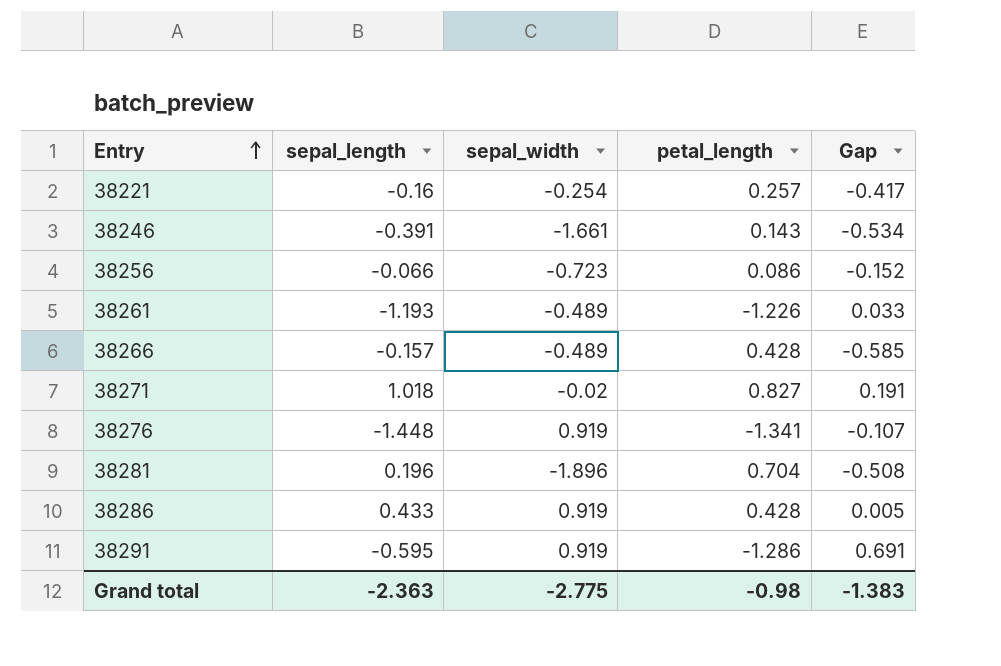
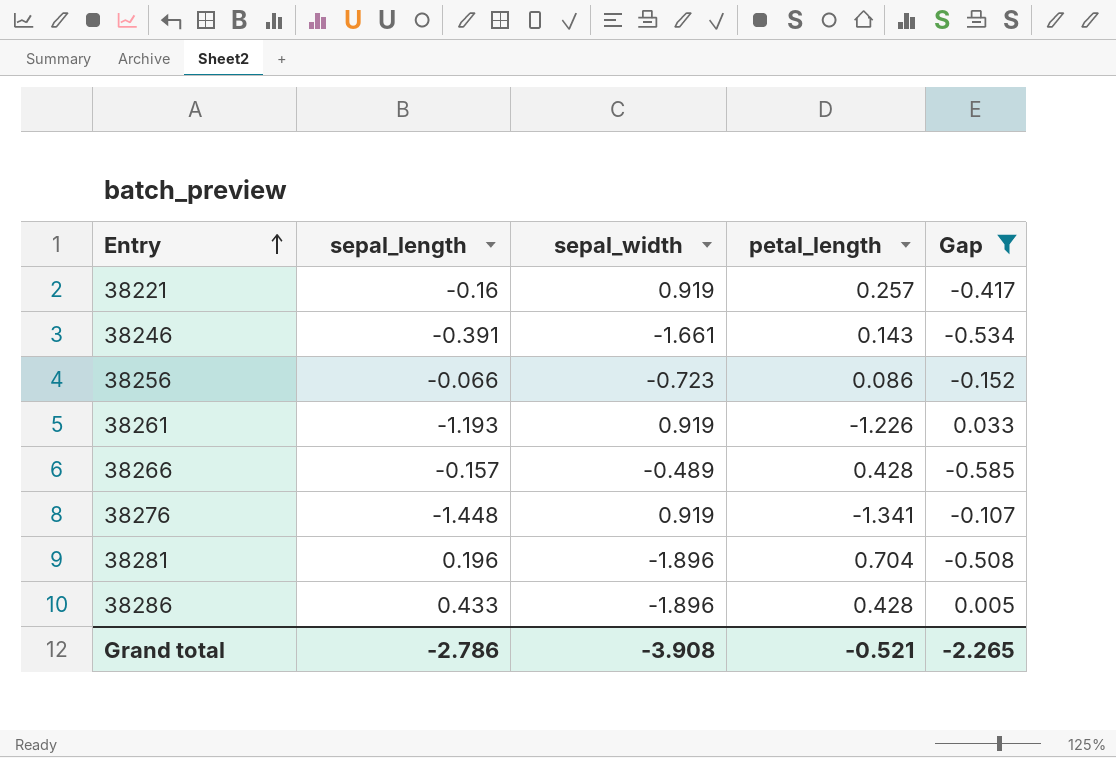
filter: none -> Gap <= 0.033
38221 | sepal_width: -0.254 -> 0.919
38261 | sepal_width: -0.489 -> 0.919
38286 | sepal_width: 0.919 -> -1.896
Grand total | sepal_length: -2.363 -> -2.786
Grand total | sepal_width: -2.775 -> -3.908
Grand total | petal_length: -0.98 -> -0.521
Grand total | Gap: -1.383 -> -2.265

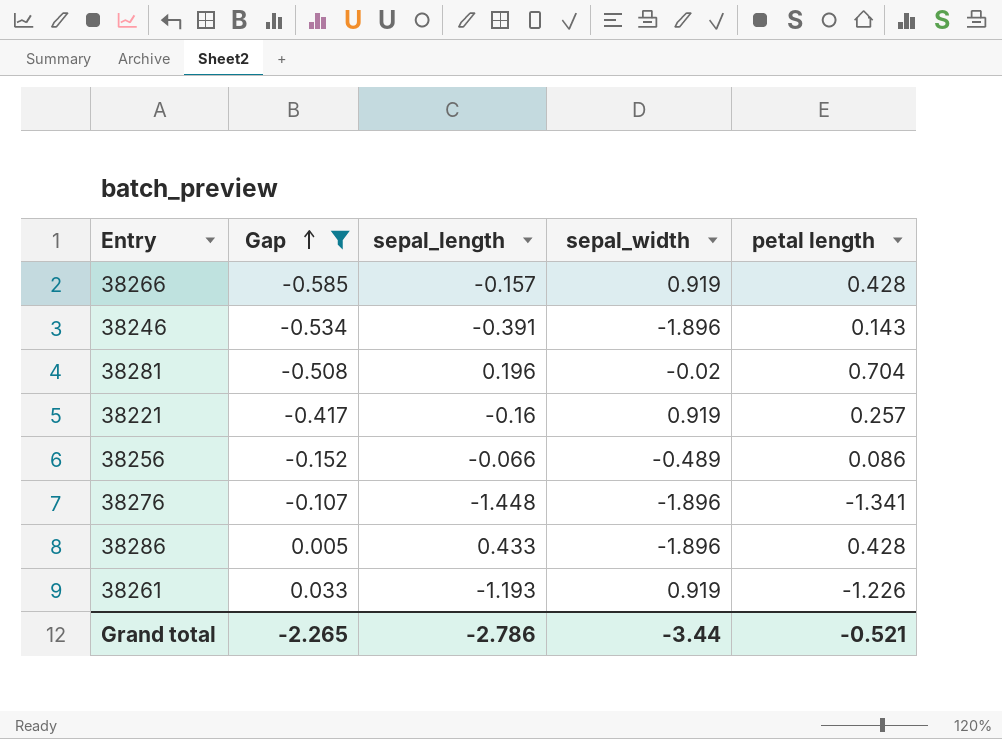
row order: Entry ascending -> Gap ascending
column Gap | position: 5 -> 2
column name: petal_length -> petal length
38266 | sepal_width: -0.489 -> 0.919
38246 | sepal_width: -1.661 -> -1.896
38281 | sepal_width: -1.896 -> -0.02
38256 | sepal_width: -0.723 -> -0.489
38276 | sepal_width: 0.919 -> -1.896
Grand total | sepal_width: -3.908 -> -3.44

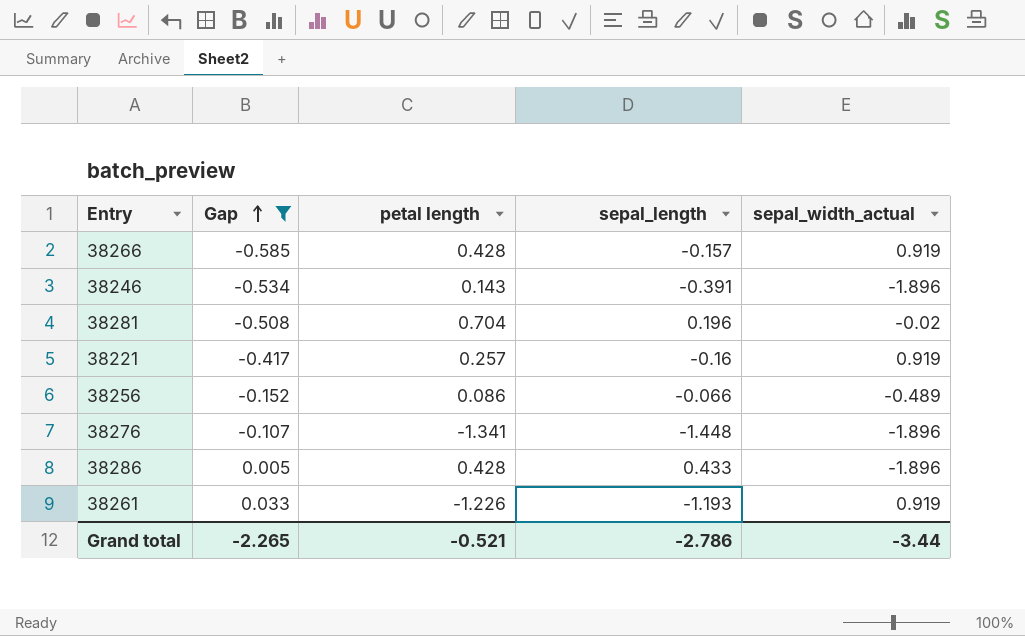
column petal length | position: 5 -> 3
column name: sepal_width -> sepal_width_actual

